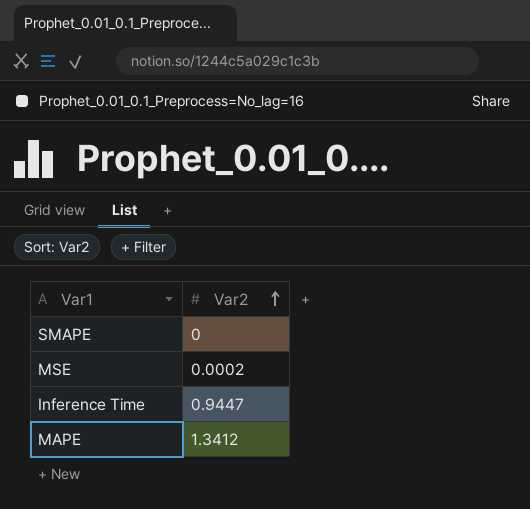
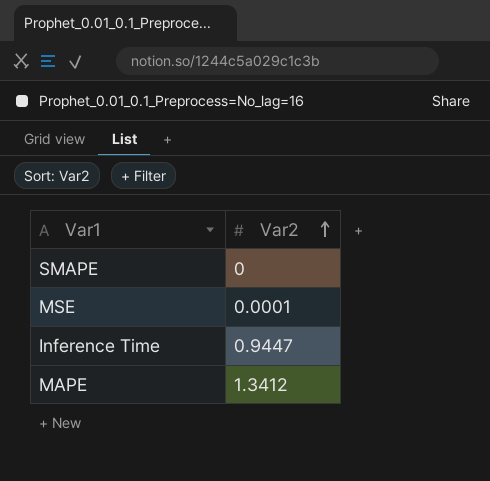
MSE | Var2: 0.0002 -> 0.0001

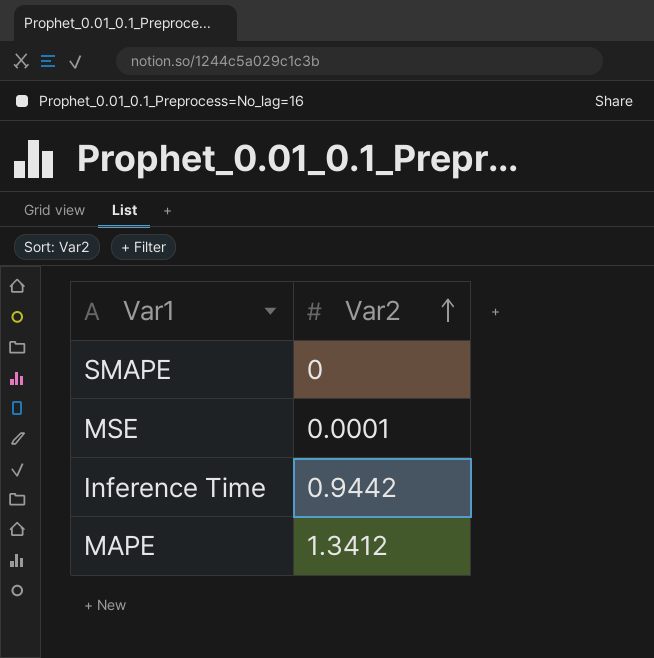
Inference Time | Var2: 0.9447 -> 0.9442

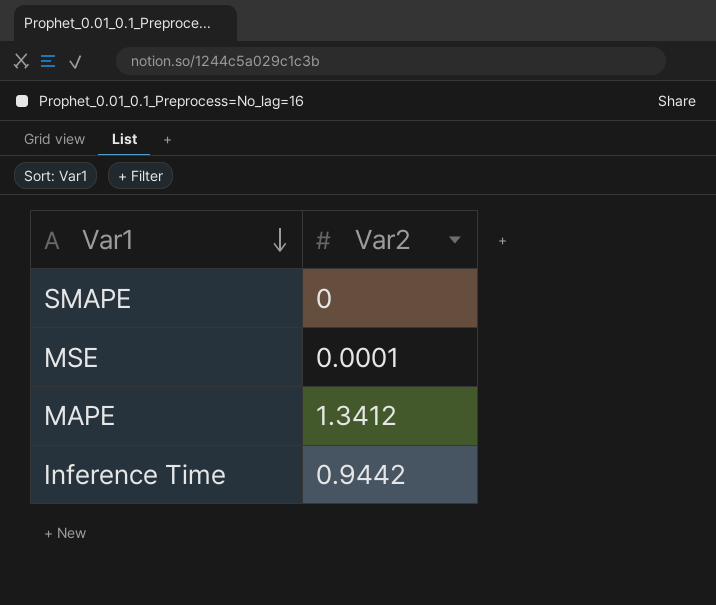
row order: Var2 ascending -> Var1 descending

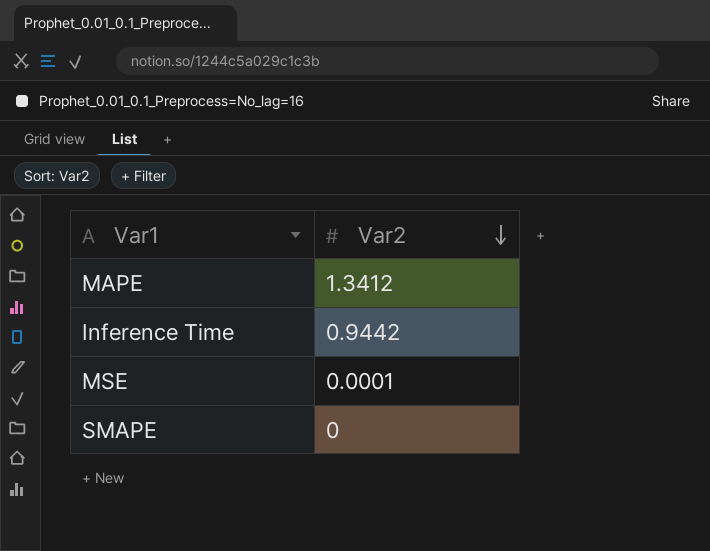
row order: Var1 descending -> Var2 descending

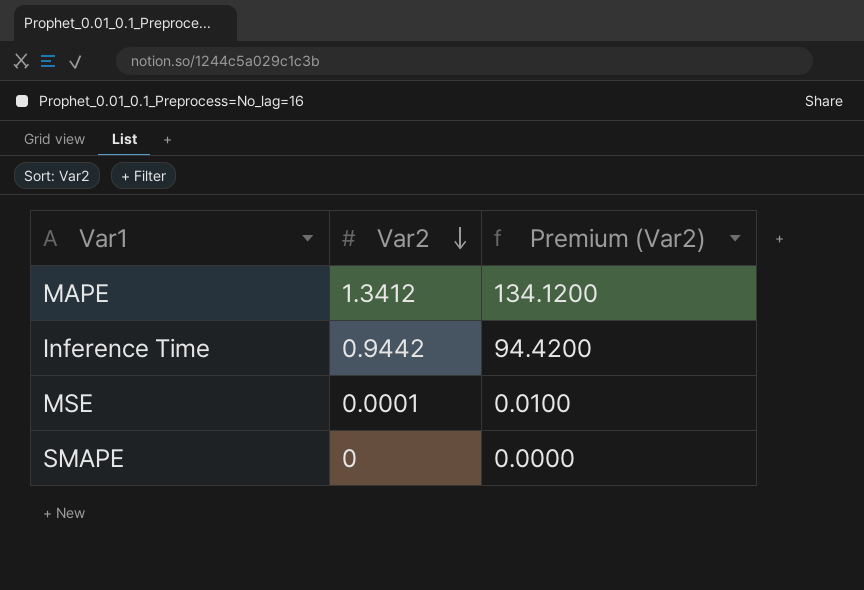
column Premium (Var2) | formula: none -> [Var2] * 100

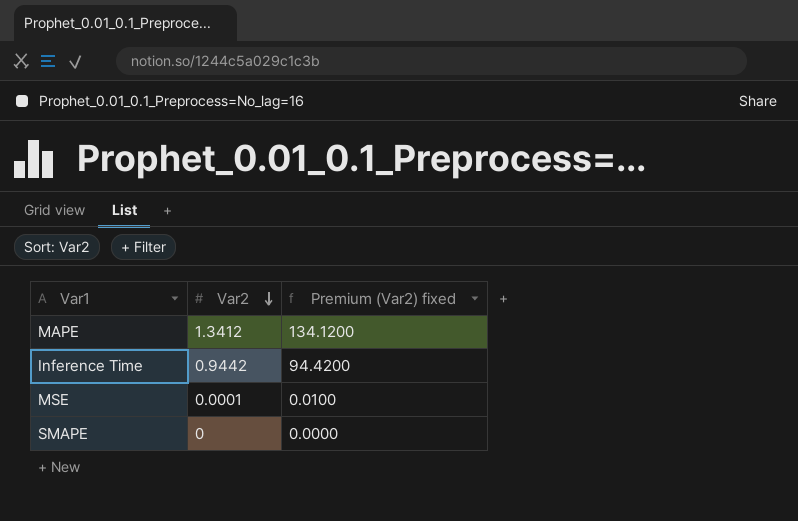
column name: Premium (Var2) -> Premium (Var2) fixed

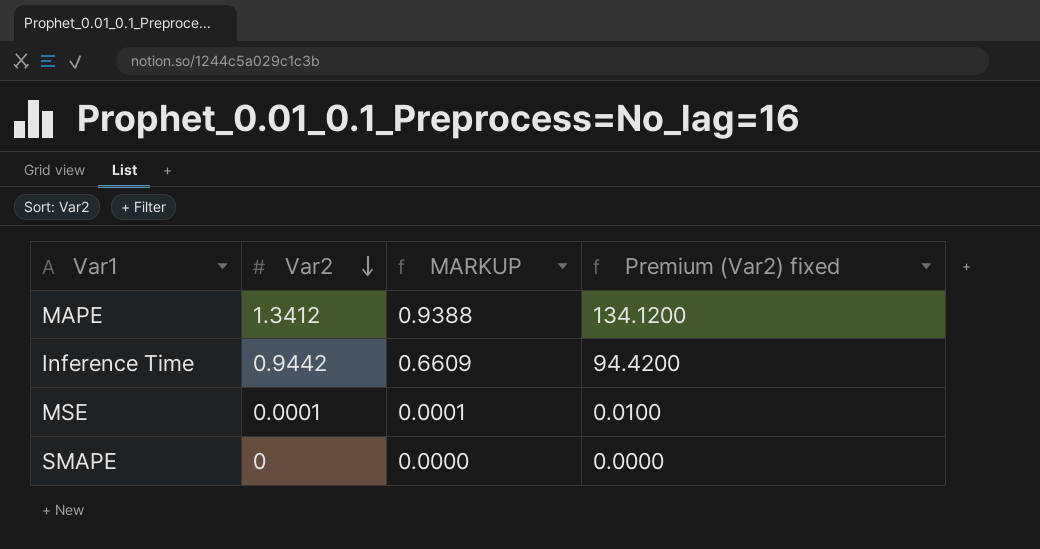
column MARKUP | formula: none -> [Var2] * 0.7

